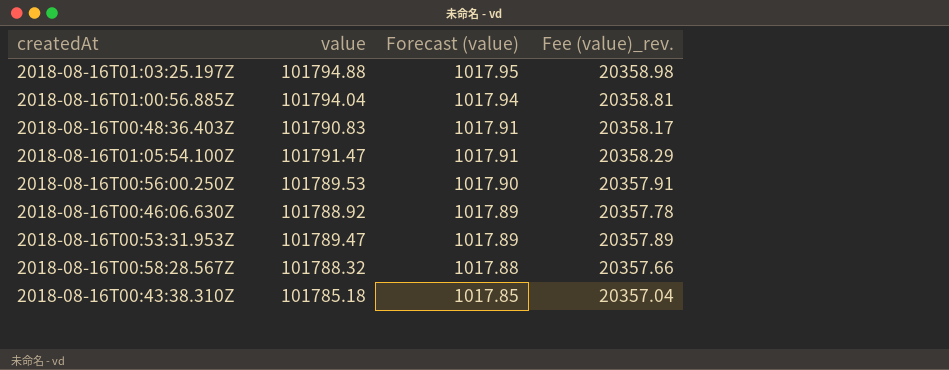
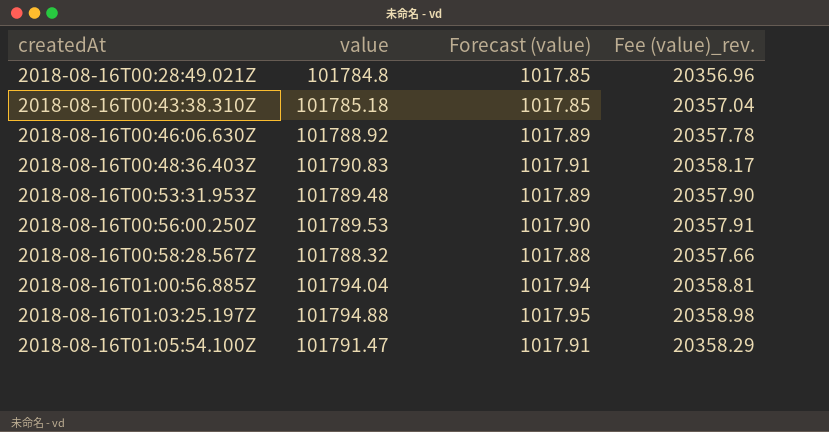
row order: Forecast (value) descending -> createdAt ascending
row 2018-08-16T00:28:49.021Z: none -> 101784.8 | 1017.85 | 20356.96
2018-08-16T00:53:31.953Z | value: 101789.47 -> 101789.48
2018-08-16T00:53:31.953Z | Fee (value)_rev.: 20357.89 -> 20357.90

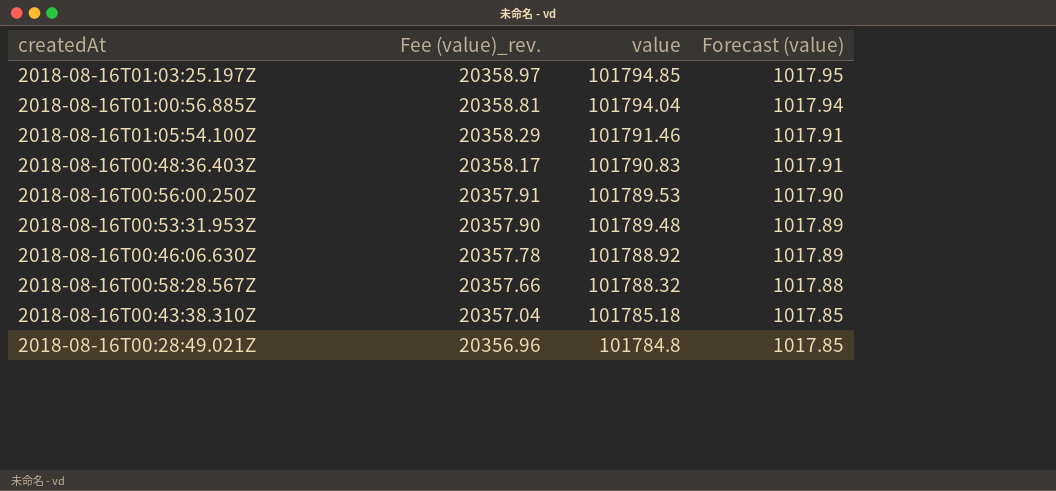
row order: createdAt ascending -> Fee (value)_rev. descending
column Fee (value)_rev. | position: 4 -> 2
2018-08-16T01:03:25.197Z | Fee (value)_rev.: 20358.98 -> 20358.97
2018-08-16T01:03:25.197Z | value: 101794.88 -> 101794.85
2018-08-16T01:05:54.100Z | value: 101791.47 -> 101791.46

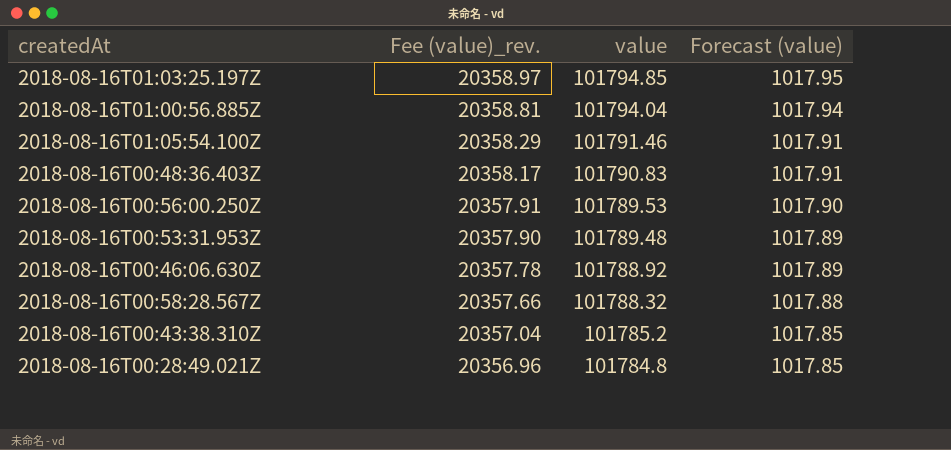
2018-08-16T00:43:38.310Z | value: 101785.18 -> 101785.2

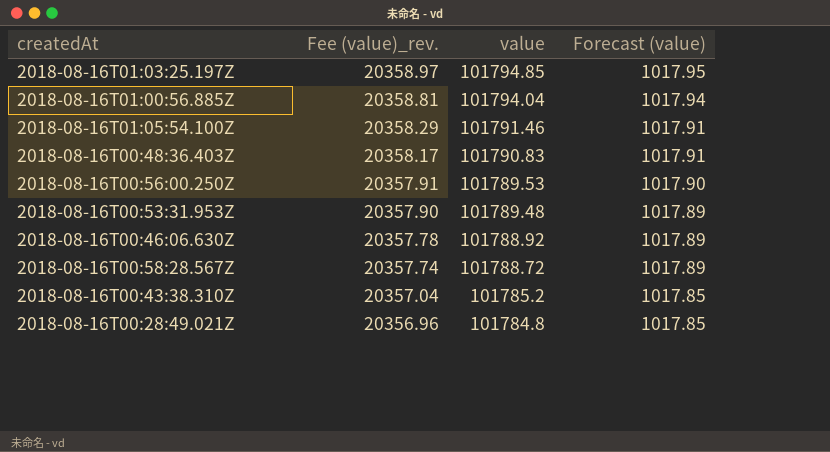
2018-08-16T00:58:28.567Z | Fee (value)_rev.: 20357.66 -> 20357.74
2018-08-16T00:58:28.567Z | value: 101788.32 -> 101788.72
2018-08-16T00:58:28.567Z | Forecast (value): 1017.88 -> 1017.89

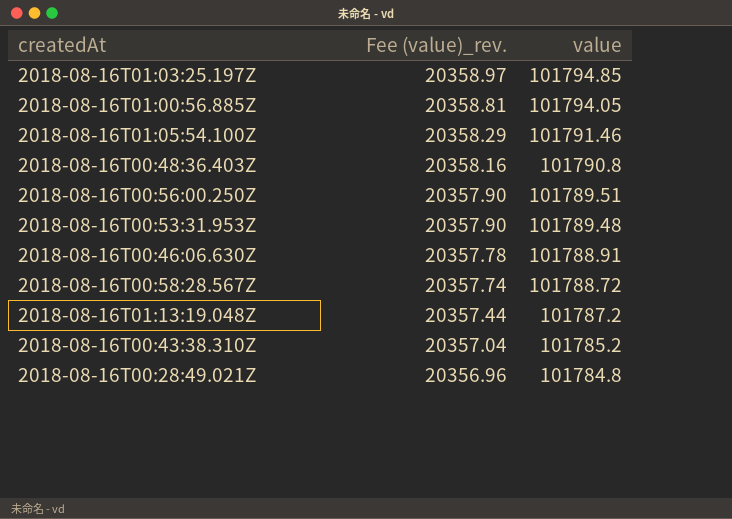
column Forecast (value) | formula: [value] * 0.01 -> none
2018-08-16T01:00:56.885Z | value: 101794.04 -> 101794.05
2018-08-16T00:48:36.403Z | Fee (value)_rev.: 20358.17 -> 20358.16
2018-08-16T00:48:36.403Z | value: 101790.83 -> 101790.8
2018-08-16T00:56:00.250Z | Fee (value)_rev.: 20357.91 -> 20357.90
2018-08-16T00:56:00.250Z | value: 101789.53 -> 101789.51
2018-08-16T00:46:06.630Z | value: 101788.92 -> 101788.91
row 2018-08-16T01:13:19.048Z: none -> 20357.44 | 101787.2

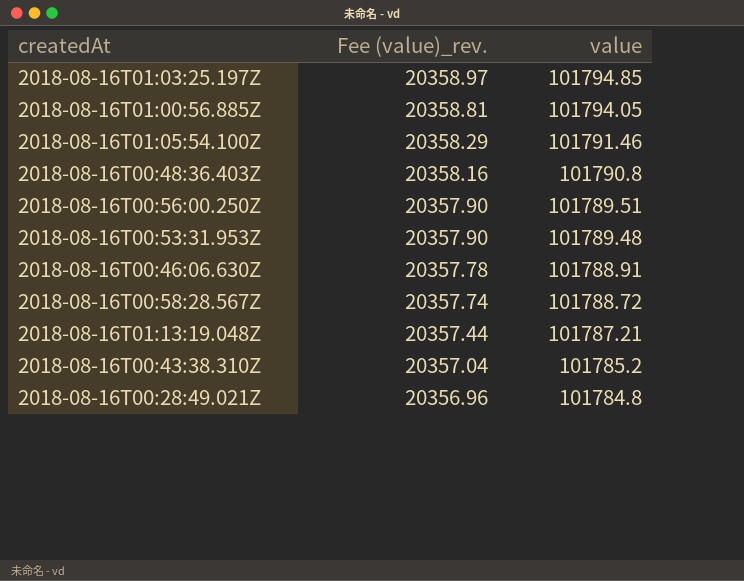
2018-08-16T01:13:19.048Z | value: 101787.2 -> 101787.21

